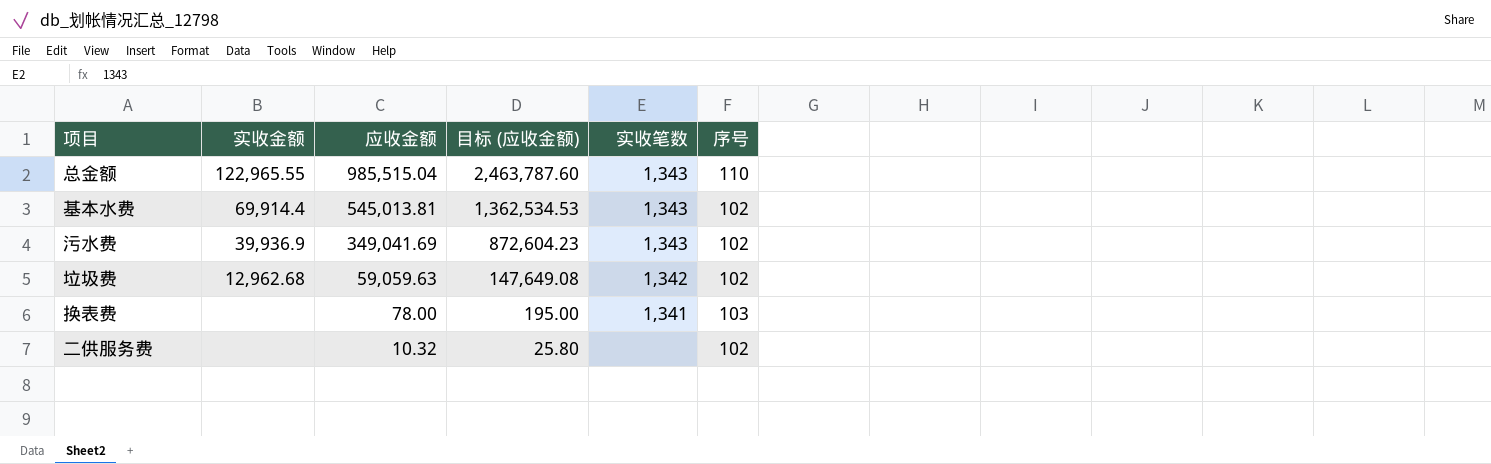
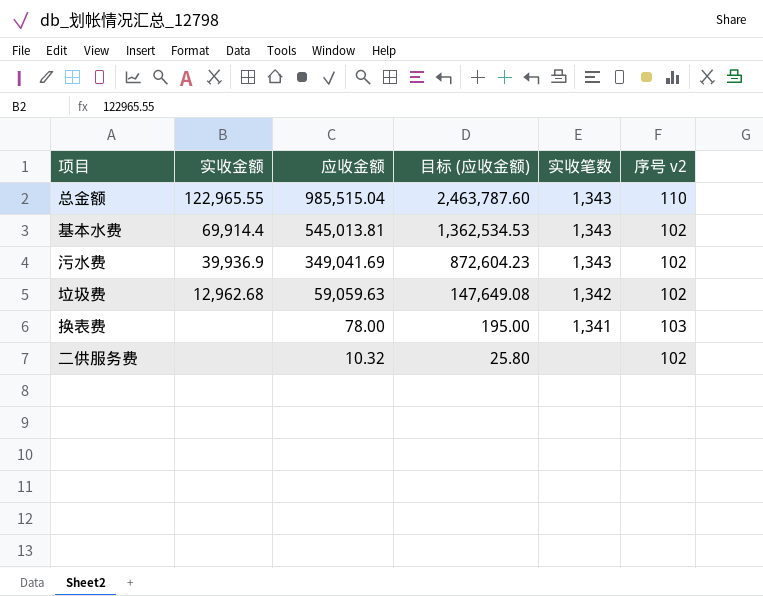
column name: 序号 -> 序号 v2

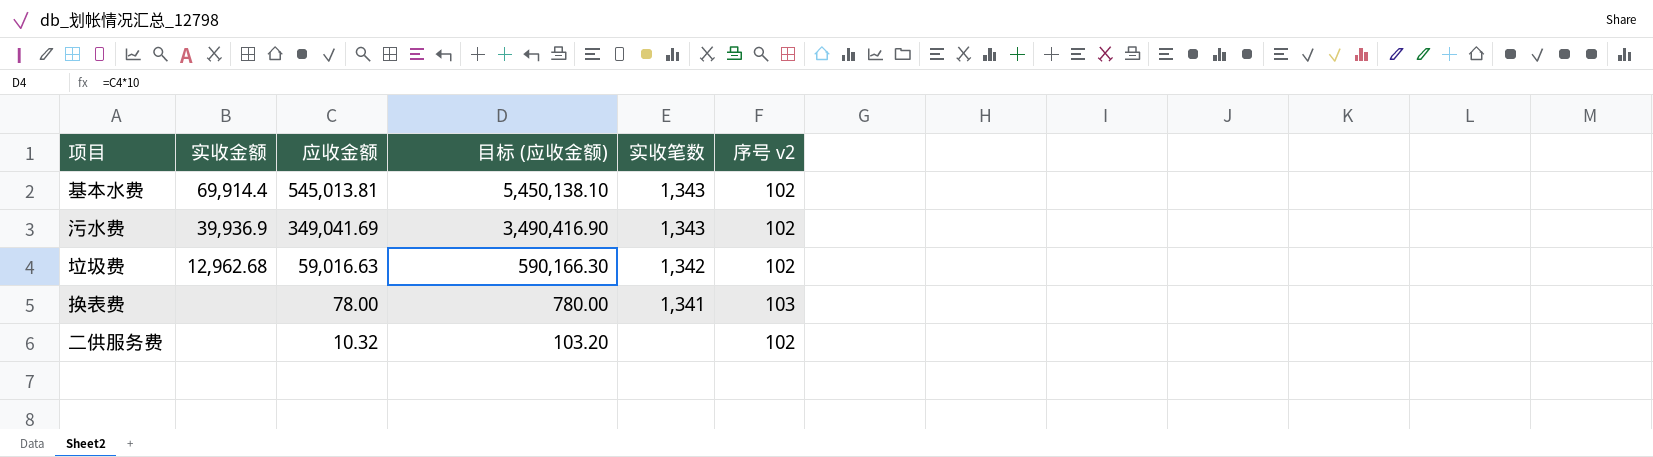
column 目标 (应收金额) | formula: [应收金额] * 2.5 -> [应收金额] * 10
row 总金额: 122,965.55 | 985,515.04 | 2,463,787.60 | 1,343 | 110 -> none
垃圾费 | 应收金额: 59,059.63 -> 59,016.63

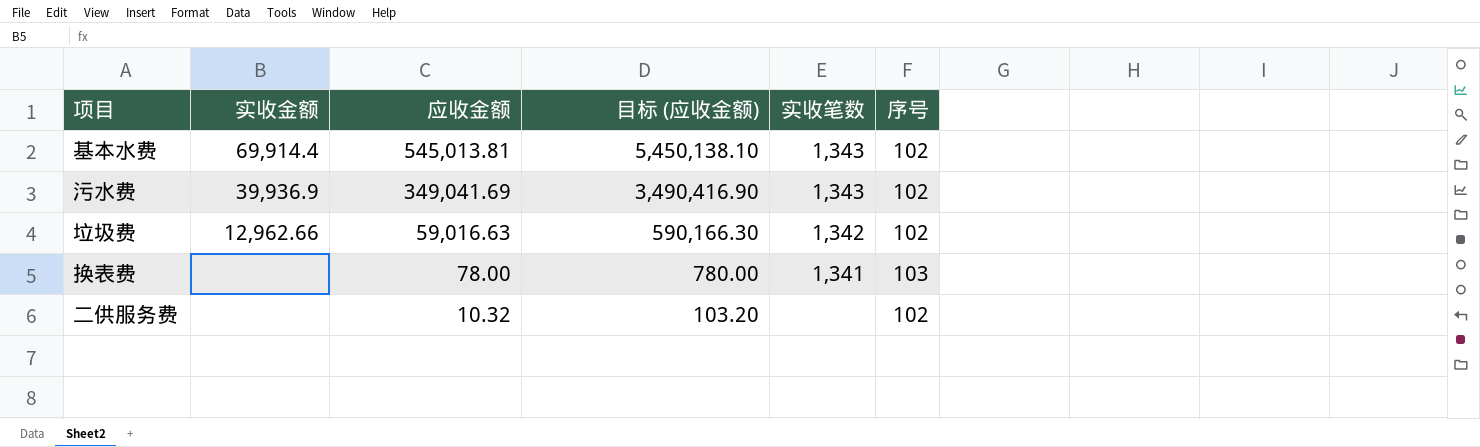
column name: 序号 v2 -> 序号
垃圾费 | 实收金额: 12,962.68 -> 12,962.66

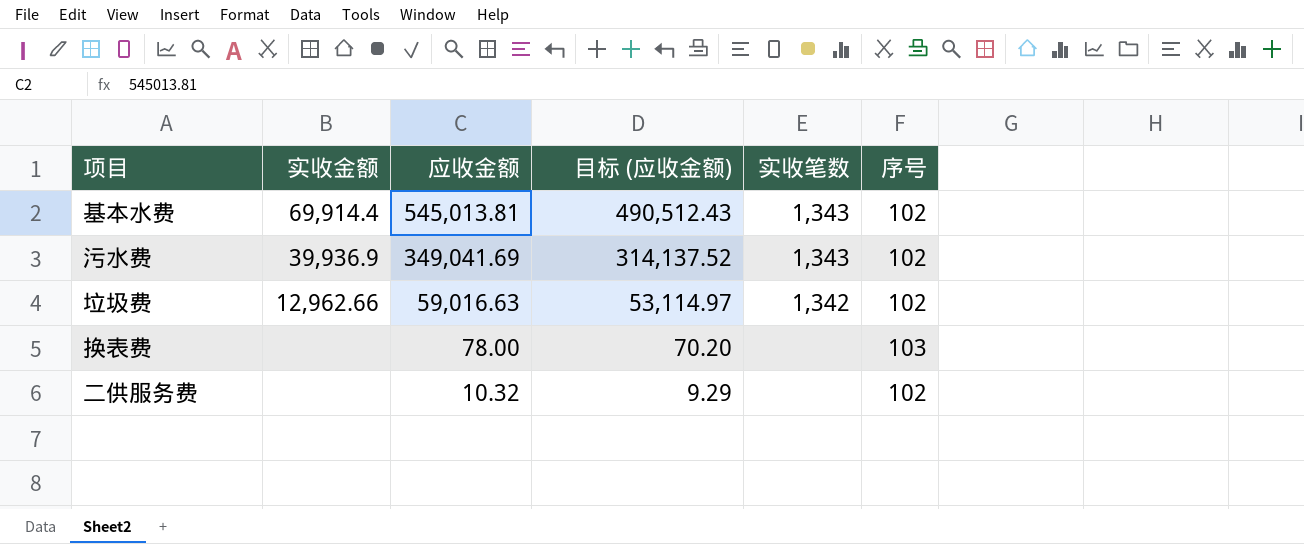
column 目标 (应收金额) | formula: [应收金额] * 10 -> [应收金额] * 0.9
换表费 | 实收笔数: 1,341 -> none

